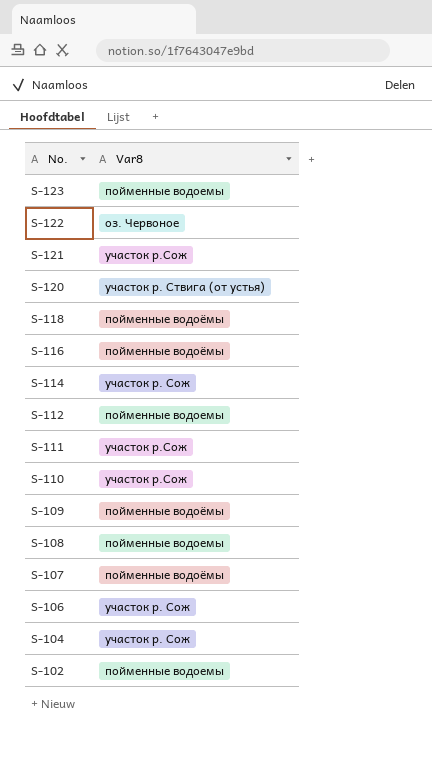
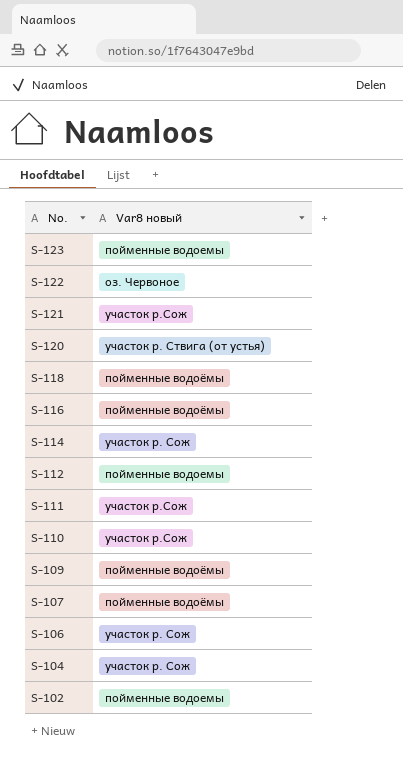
column name: Var8 -> Var8 новый
row S-108: пойменные водоемы -> none

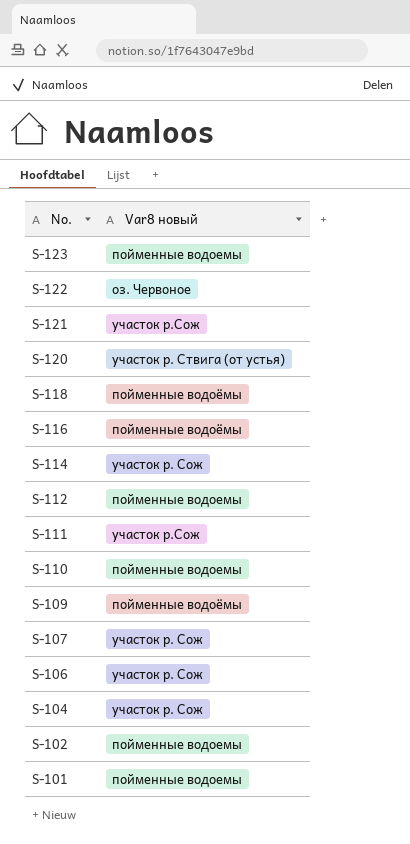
S-110 | Var8 новый: участок р.Сож -> пойменные водоемы
S-107 | Var8 новый: пойменные водоёмы -> участок р. Сож
row S-101: none -> пойменные водоемы

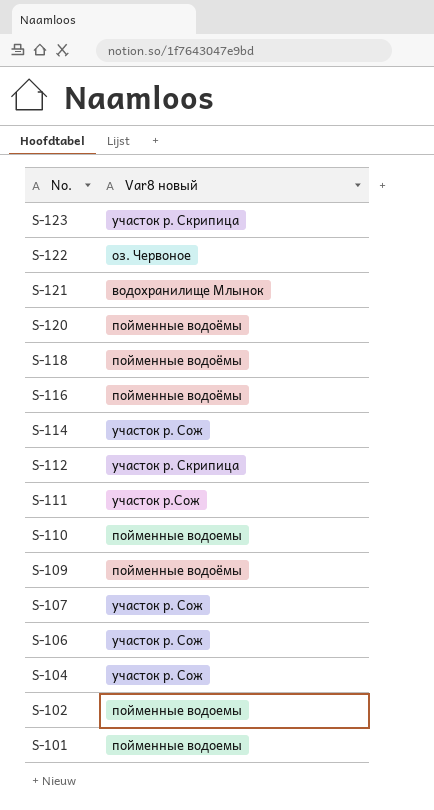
S-123 | Var8 новый: пойменные водоемы -> участок р. Скрипица
S-121 | Var8 новый: участок р.Сож -> водохранилище Млынок
S-120 | Var8 новый: участок р. Ствига (от устья) -> пойменные водоёмы
S-112 | Var8 новый: пойменные водоемы -> участок р. Скрипица

